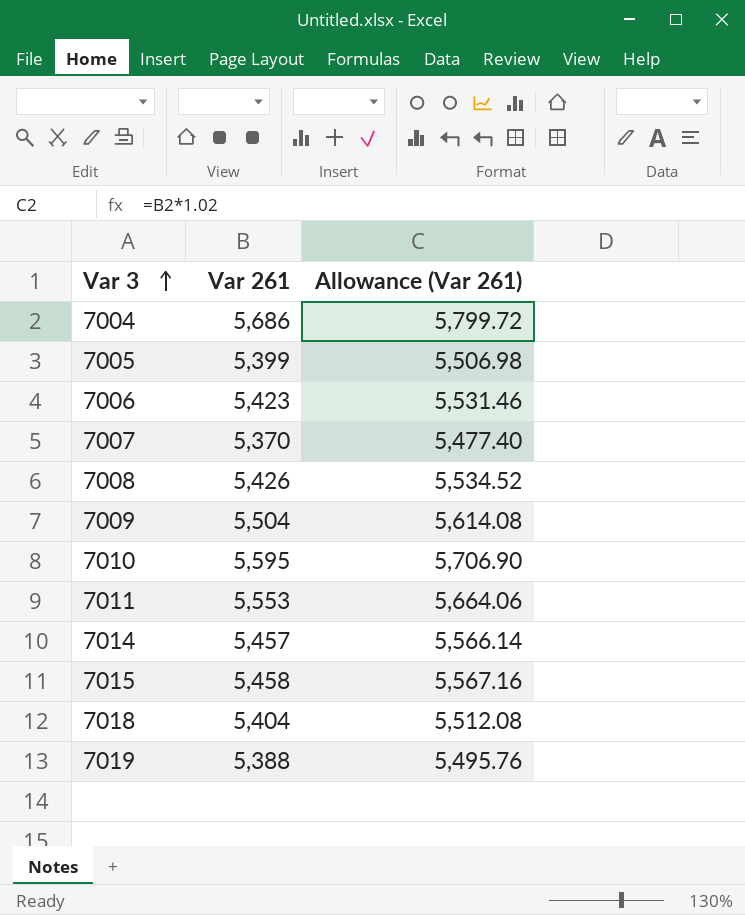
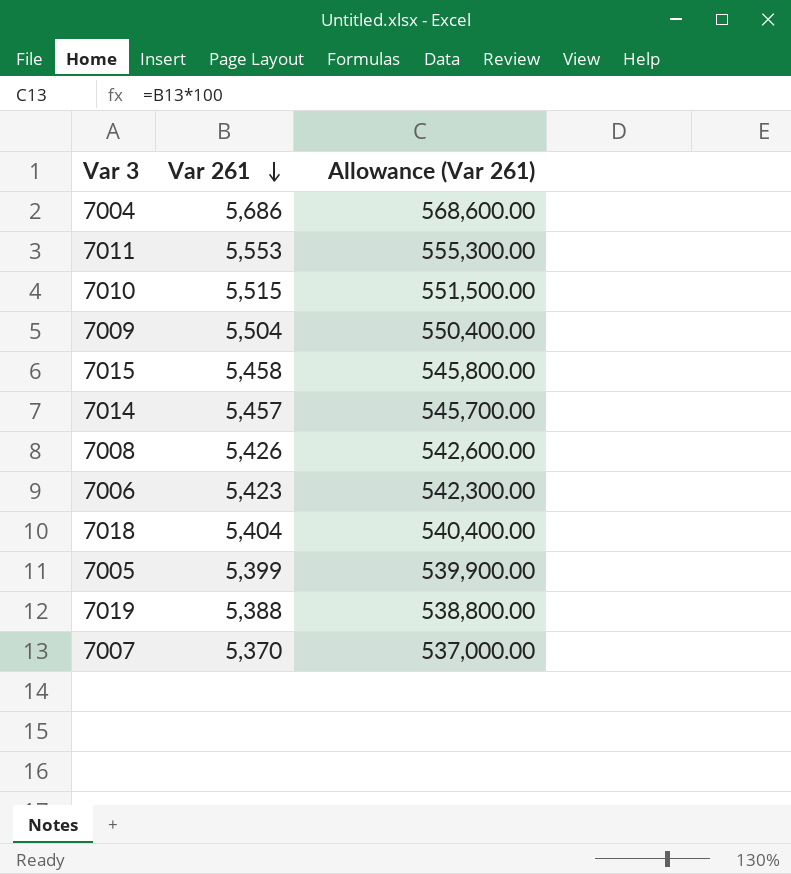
row order: Var 3 ascending -> Var 261 descending
column Allowance (Var 261) | formula: [Var 261] * 1.02 -> [Var 261] * 100
7010 | Var 261: 5,595 -> 5,515

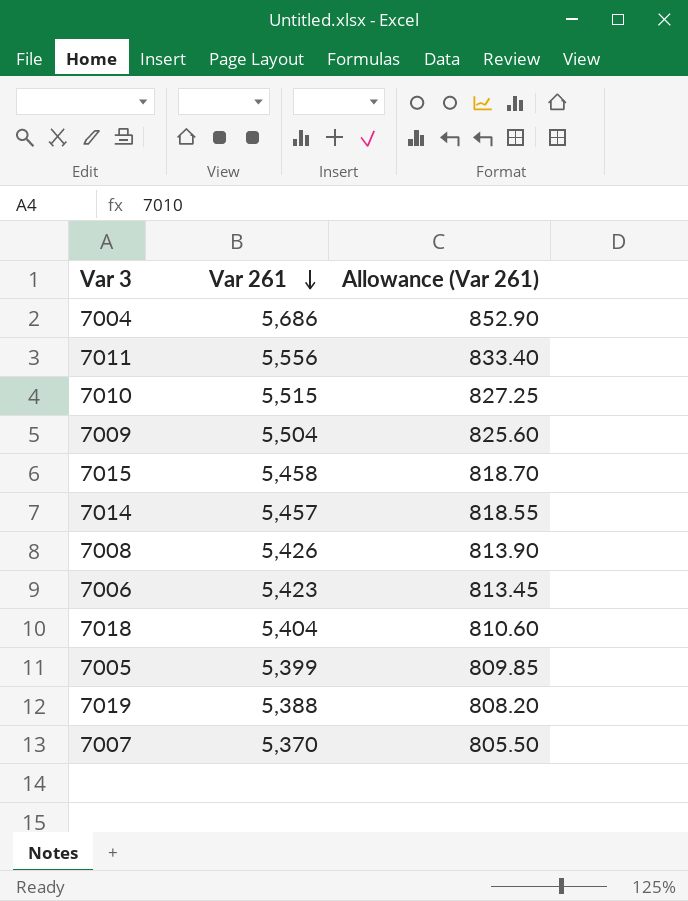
column Allowance (Var 261) | formula: [Var 261] * 100 -> [Var 261] * 0.15
7011 | Var 261: 5,553 -> 5,556

